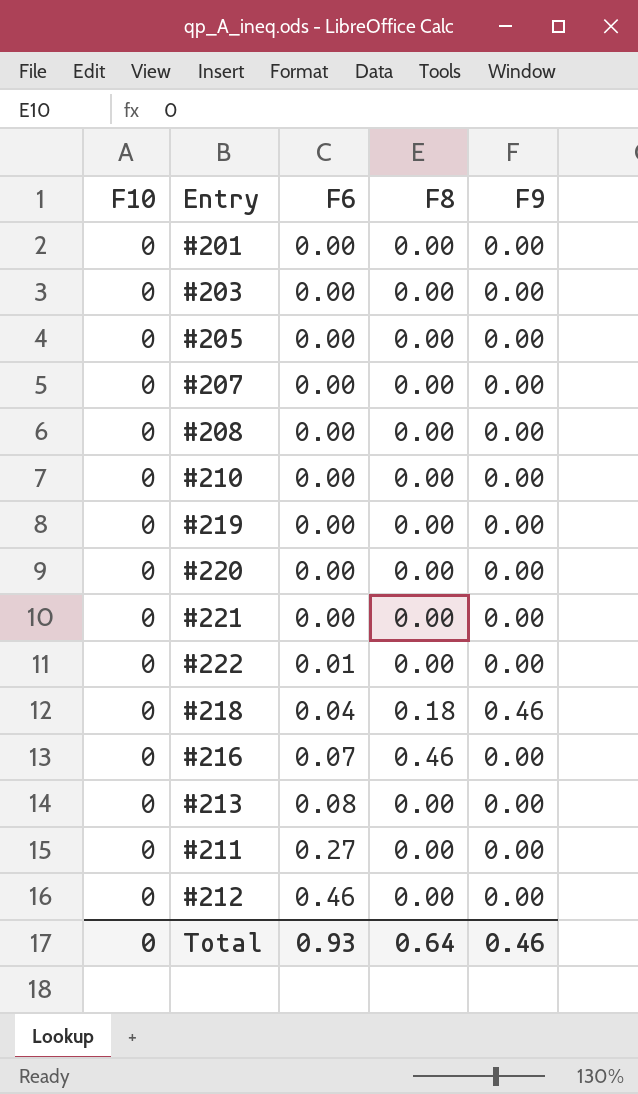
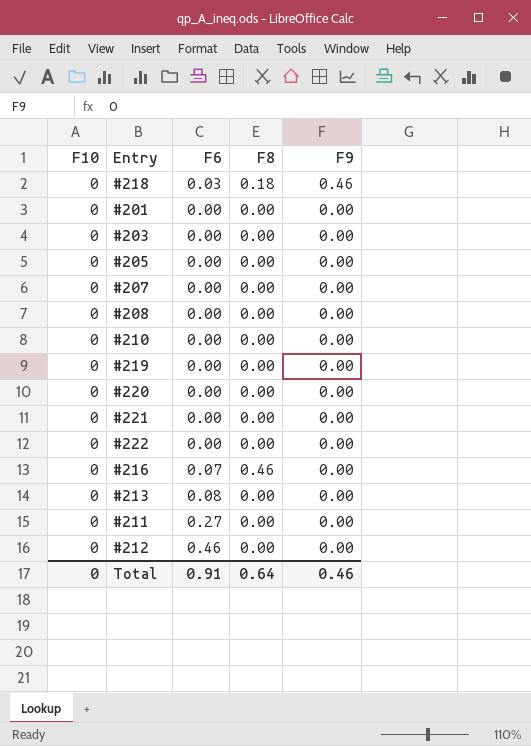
row order: F6 ascending -> F9 descending
#218 | F6: 0.04 -> 0.03
#222 | F6: 0.01 -> 0.00
Total | F6: 0.93 -> 0.91

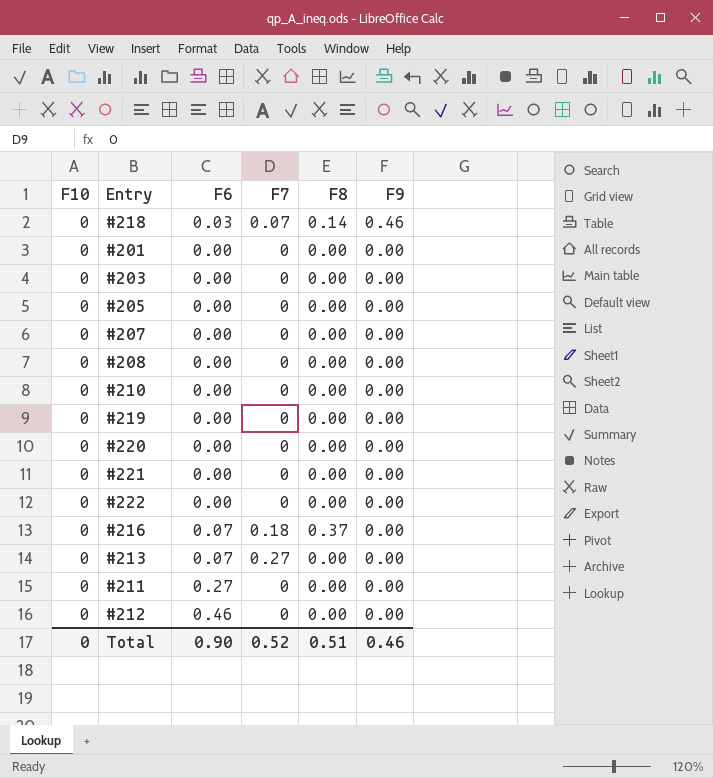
column F7 | position: none -> 4
#218 | F8: 0.18 -> 0.14
#216 | F8: 0.46 -> 0.37
#213 | F6: 0.08 -> 0.07
Total | F6: 0.91 -> 0.90
Total | F8: 0.64 -> 0.51

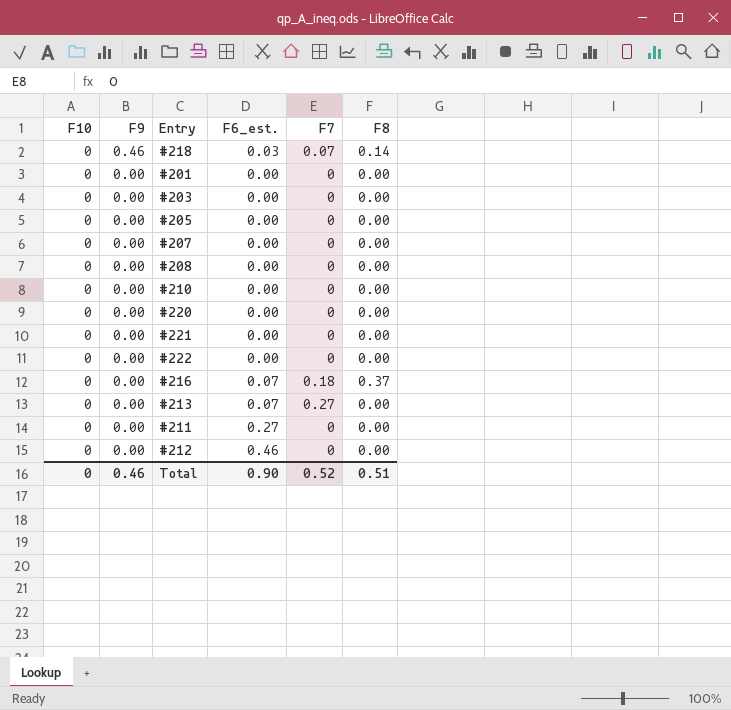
column F9 | position: 6 -> 2
column name: F6 -> F6_est.
row #219: 0 | 0.00 | 0 | 0.00 | 0.00 -> none

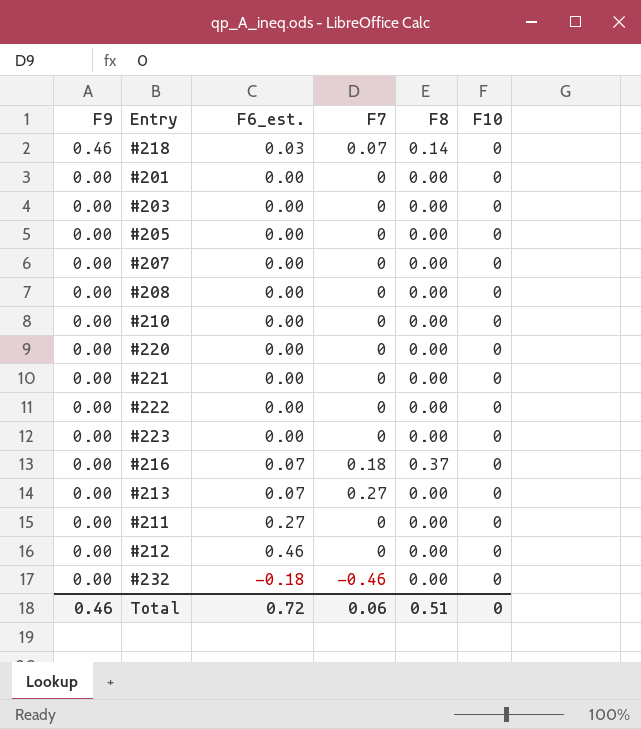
column F10 | position: 1 -> 6
row #223: none -> 0.00 | 0.00 | 0 | 0.00 | 0
row #232: none -> 0.00 | -0.18 | -0.46 | 0.00 | 0
Total | F6_est.: 0.90 -> 0.72
Total | F7: 0.52 -> 0.06

